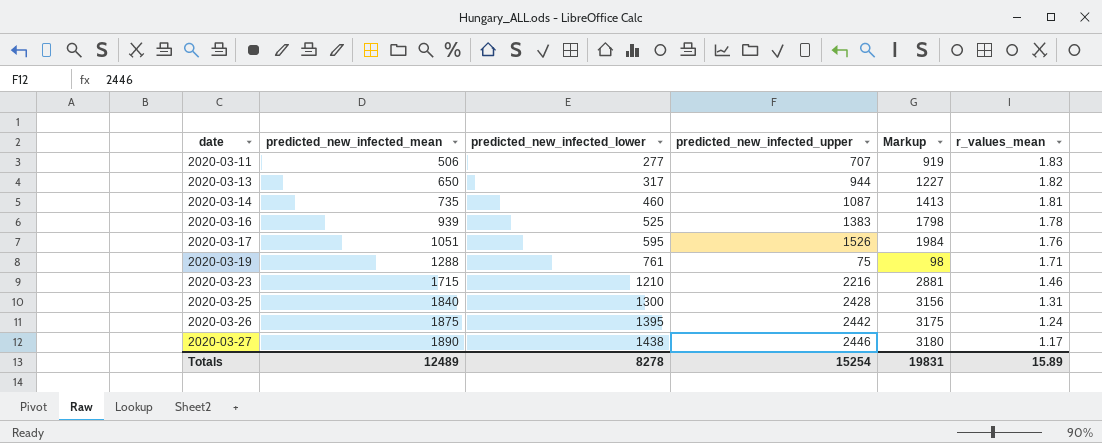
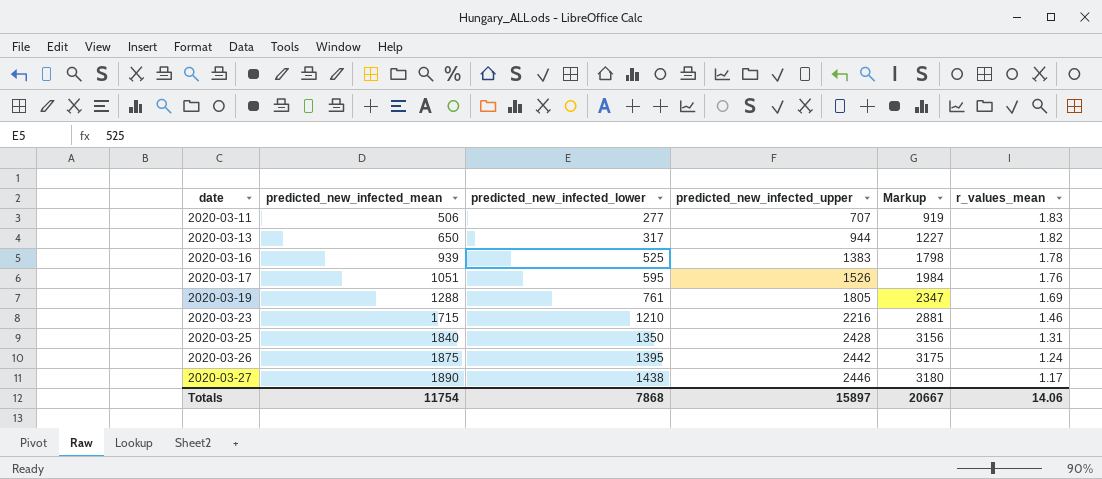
row 2020-03-14: 735 | 460 | 1087 | 1413 | 1.81 -> none
2020-03-19 | predicted_new_infected_upper: 75 -> 1805
2020-03-19 | Markup: 98 -> 2347
2020-03-19 | r_values_mean: 1.71 -> 1.69
2020-03-25 | predicted_new_infected_lower: 1300 -> 1350
Totals | predicted_new_infected_mean: 12489 -> 11754
Totals | predicted_new_infected_lower: 8278 -> 7868
Totals | predicted_new_infected_upper: 15254 -> 15897
Totals | Markup: 19831 -> 20667
Totals | r_values_mean: 15.89 -> 14.06

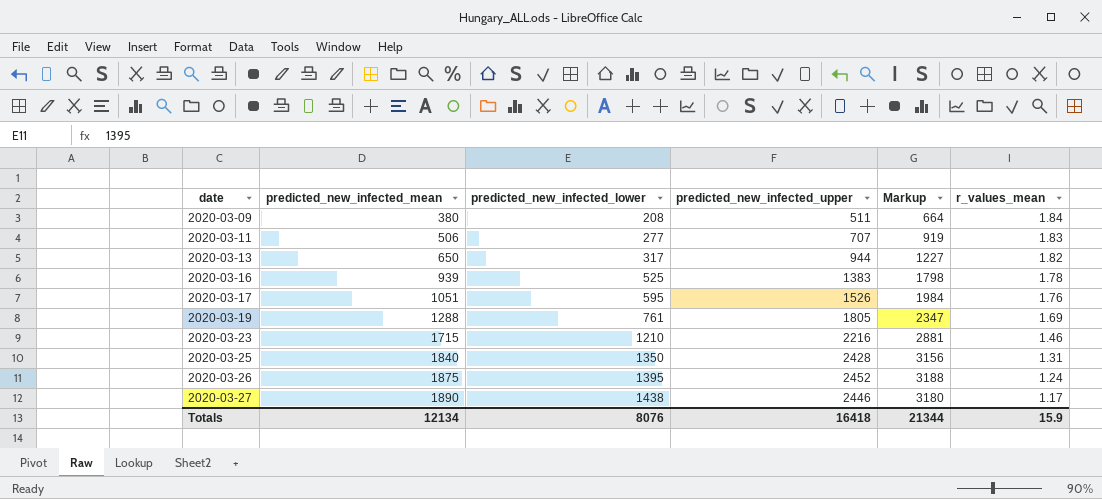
row 2020-03-09: none -> 380 | 208 | 511 | 664 | 1.84
2020-03-26 | predicted_new_infected_upper: 2442 -> 2452
2020-03-26 | Markup: 3175 -> 3188
Totals | predicted_new_infected_mean: 11754 -> 12134
Totals | predicted_new_infected_lower: 7868 -> 8076
Totals | predicted_new_infected_upper: 15897 -> 16418
Totals | Markup: 20667 -> 21344
Totals | r_values_mean: 14.06 -> 15.9

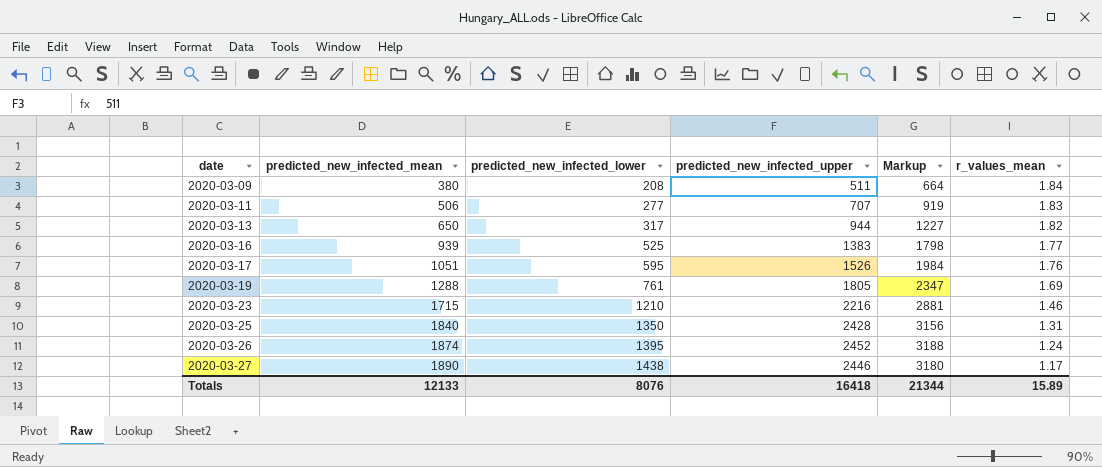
2020-03-16 | r_values_mean: 1.78 -> 1.77
2020-03-26 | predicted_new_infected_mean: 1875 -> 1874
Totals | predicted_new_infected_mean: 12134 -> 12133
Totals | r_values_mean: 15.9 -> 15.89

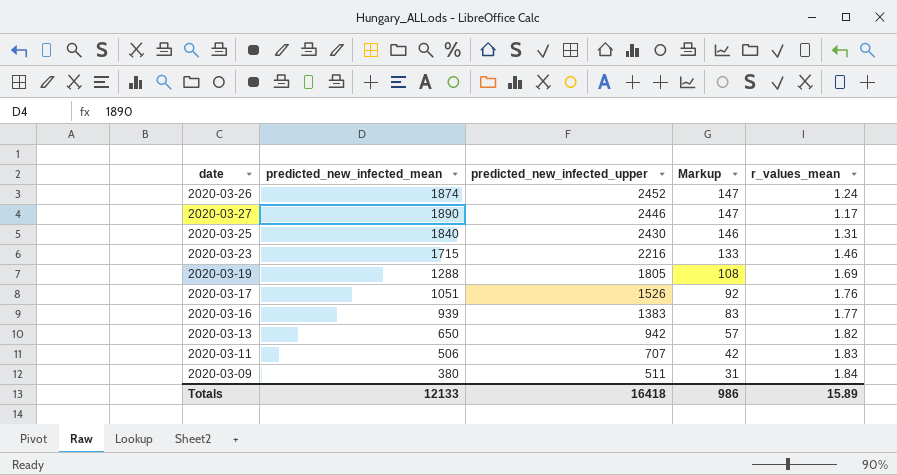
row order: date ascending -> predicted_new_infected_upper descending
column predicted_new_infected_lower | position: 3 -> none
column Markup | formula: [predicted_new_infected_upper] * 1.3 -> [predicted_new_infected_upper] * 0.06
2020-03-25 | predicted_new_infected_upper: 2428 -> 2430
2020-03-13 | predicted_new_infected_upper: 944 -> 942
Totals | Markup: 21344 -> 986

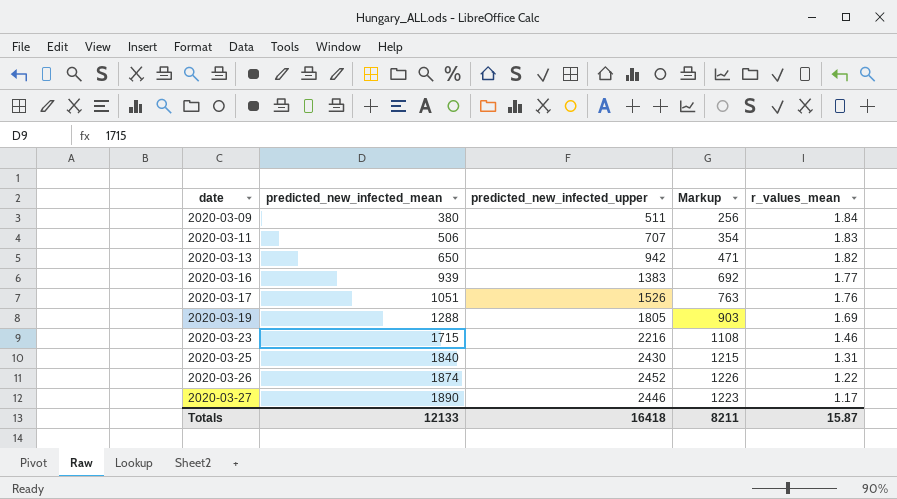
row order: predicted_new_infected_upper descending -> date ascending
column Markup | formula: [predicted_new_infected_upper] * 0.06 -> [predicted_new_infected_upper] * 0.5
2020-03-26 | r_values_mean: 1.24 -> 1.22
Totals | Markup: 986 -> 8211
Totals | r_values_mean: 15.89 -> 15.87

